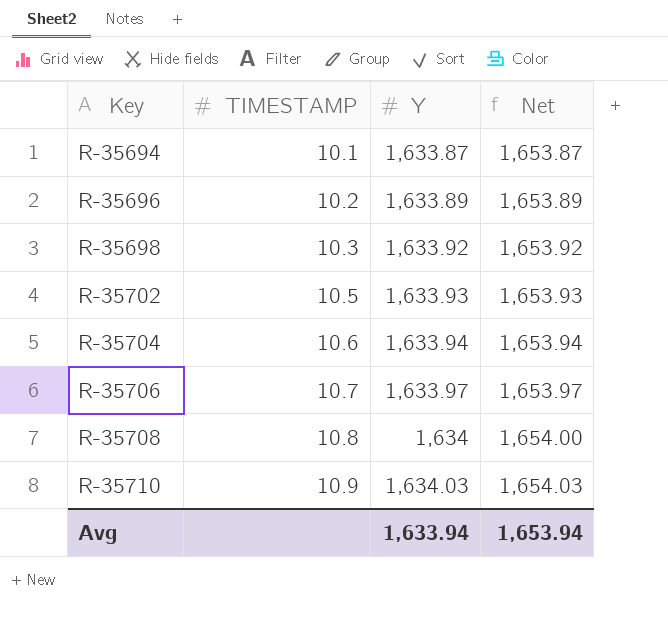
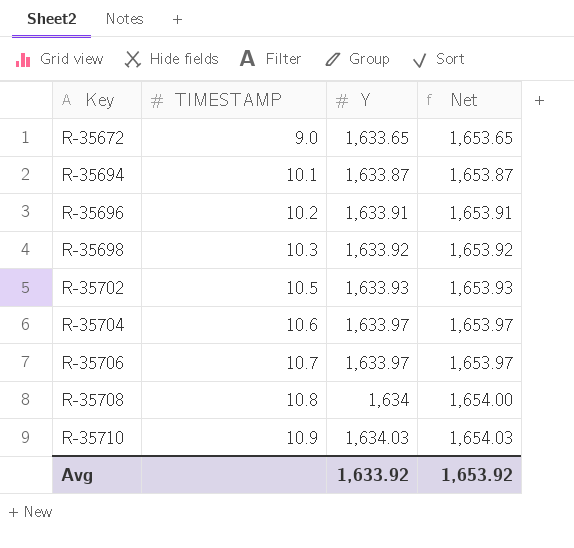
row R-35672: none -> 9.0 | 1,633.65 | 1,653.65
R-35696 | Y: 1,633.89 -> 1,633.91
R-35696 | Net: 1,653.89 -> 1,653.91
R-35704 | Y: 1,633.94 -> 1,633.97
R-35704 | Net: 1,653.94 -> 1,653.97
Avg | Y: 1,633.94 -> 1,633.92
Avg | Net: 1,653.94 -> 1,653.92

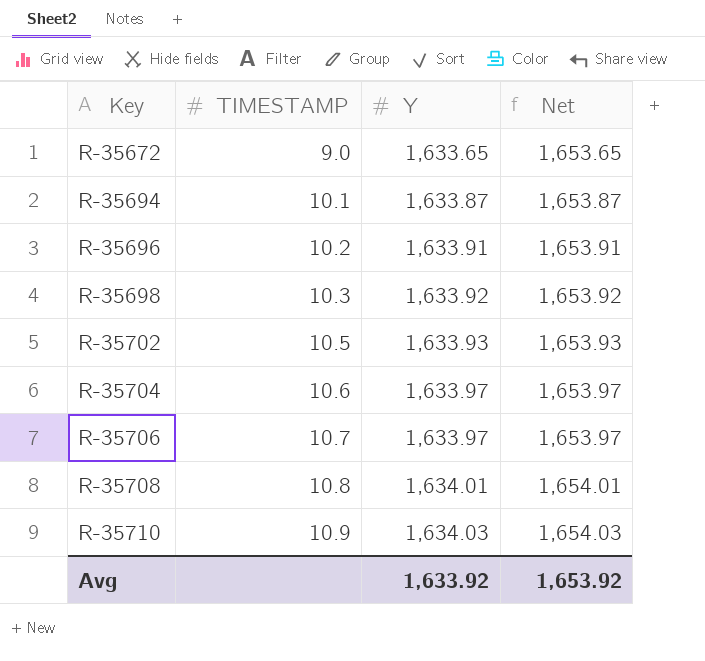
R-35708 | Y: 1,634 -> 1,634.01
R-35708 | Net: 1,654.00 -> 1,654.01

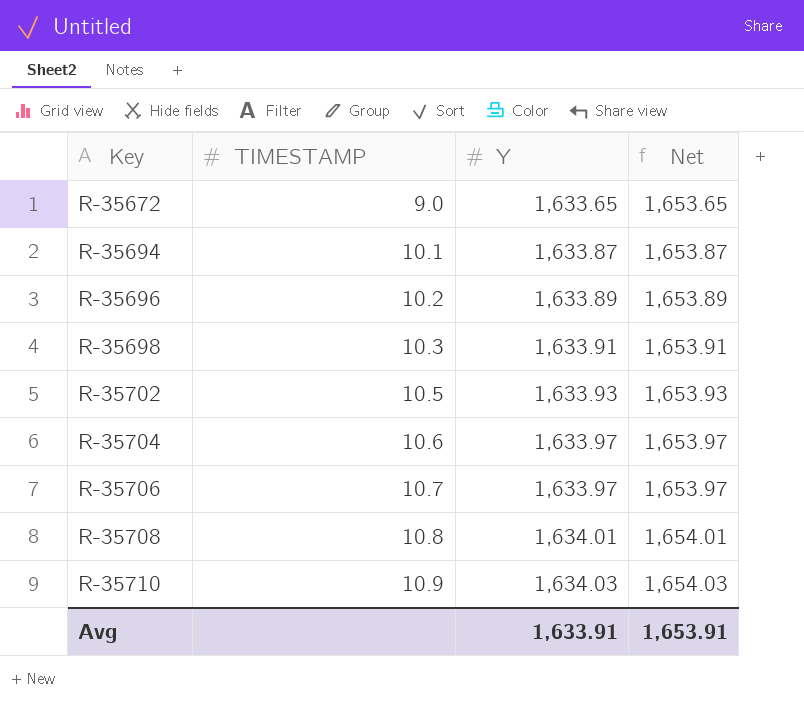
R-35696 | Y: 1,633.91 -> 1,633.89
R-35696 | Net: 1,653.91 -> 1,653.89
R-35698 | Y: 1,633.92 -> 1,633.91
R-35698 | Net: 1,653.92 -> 1,653.91
Avg | Y: 1,633.92 -> 1,633.91
Avg | Net: 1,653.92 -> 1,653.91

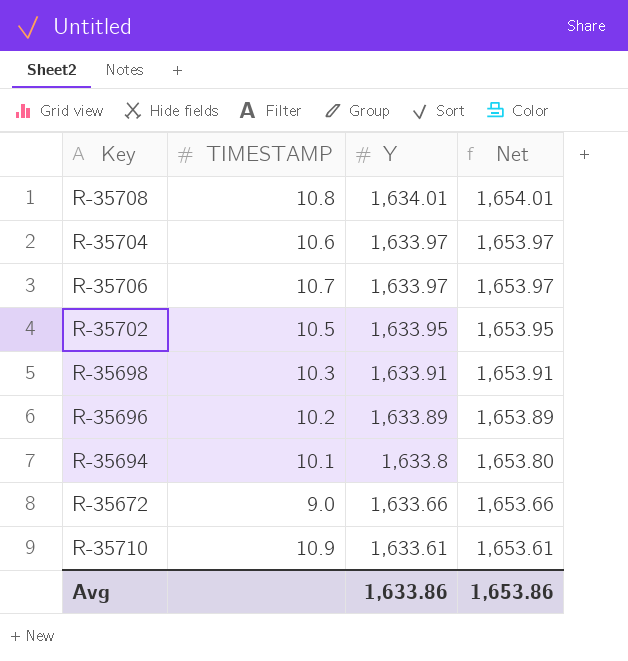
row order: Key ascending -> Y descending
R-35702 | Y: 1,633.93 -> 1,633.95
R-35702 | Net: 1,653.93 -> 1,653.95
R-35694 | Y: 1,633.87 -> 1,633.8
R-35694 | Net: 1,653.87 -> 1,653.80
R-35672 | Y: 1,633.65 -> 1,633.66
R-35672 | Net: 1,653.65 -> 1,653.66
R-35710 | Y: 1,634.03 -> 1,633.61
R-35710 | Net: 1,654.03 -> 1,653.61
Avg | Y: 1,633.91 -> 1,633.86
Avg | Net: 1,653.91 -> 1,653.86

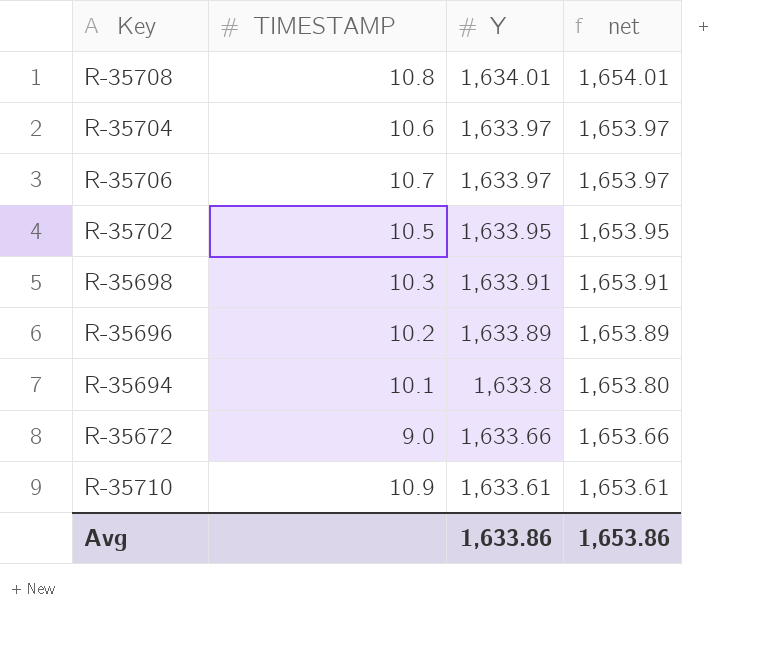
column name: Net -> net

